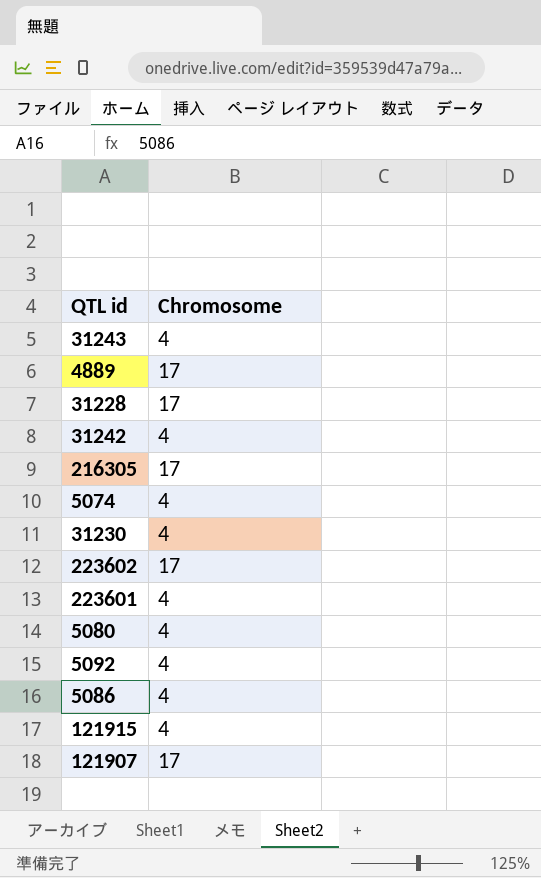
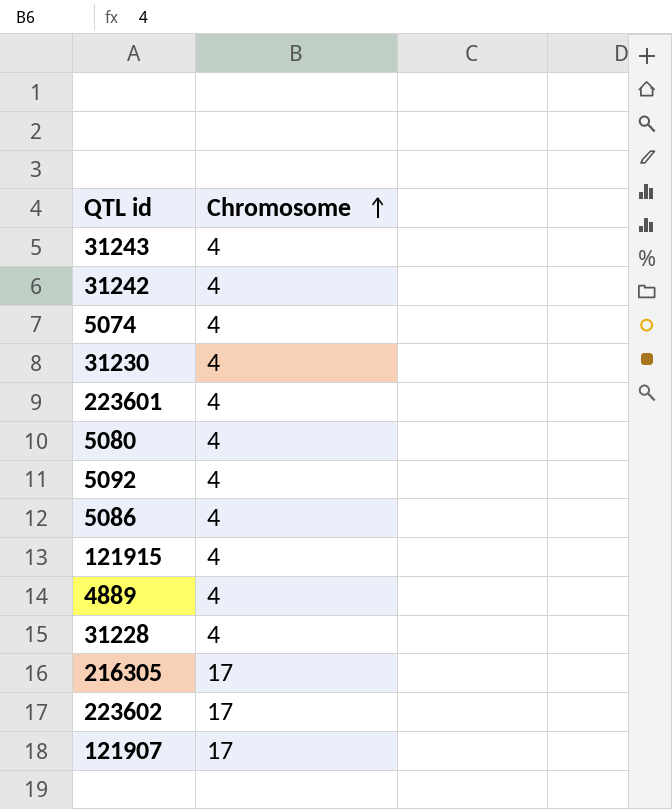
row order: none -> Chromosome ascending
4889 | Chromosome: 17 -> 4
31228 | Chromosome: 17 -> 4

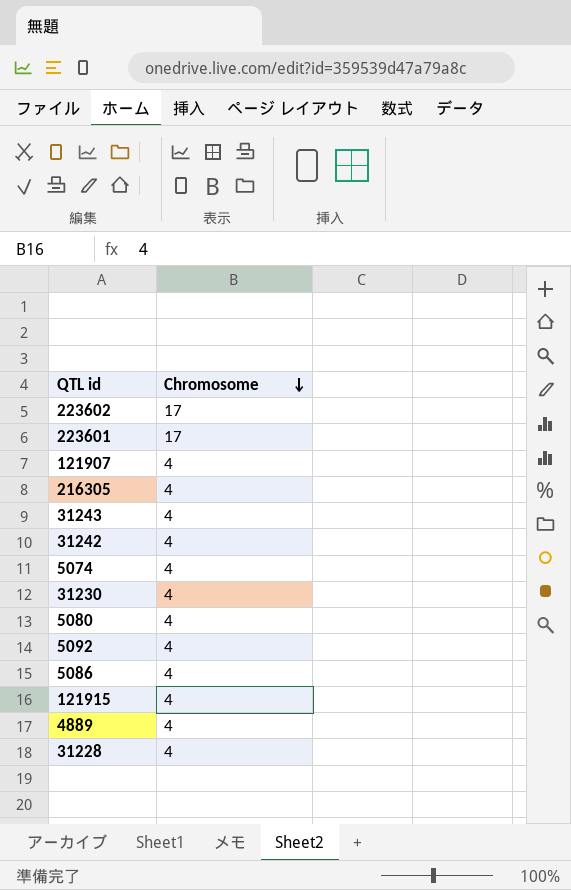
row order: Chromosome ascending -> Chromosome descending
223601 | Chromosome: 4 -> 17
121907 | Chromosome: 17 -> 4
216305 | Chromosome: 17 -> 4

